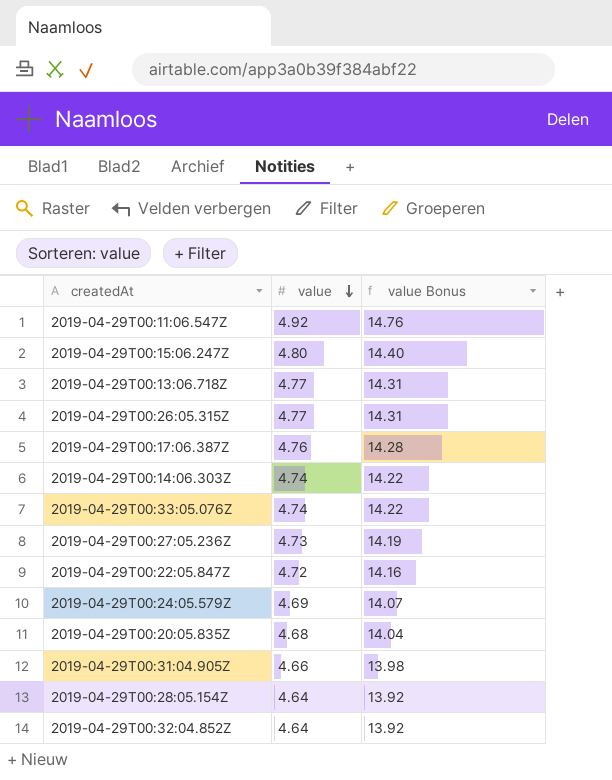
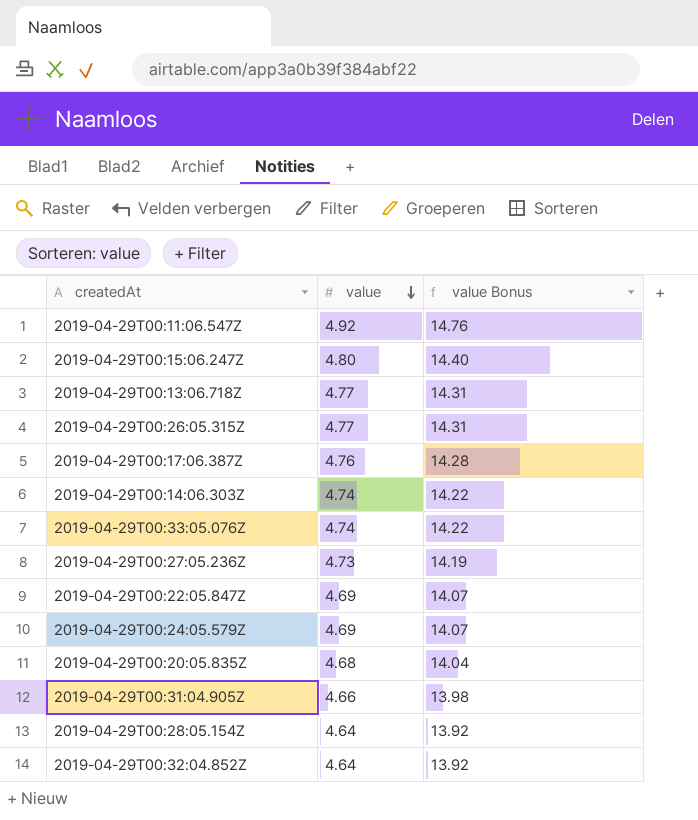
2019-04-29T00:22:05.847Z | value: 4.72 -> 4.69
2019-04-29T00:22:05.847Z | value Bonus: 14.16 -> 14.07

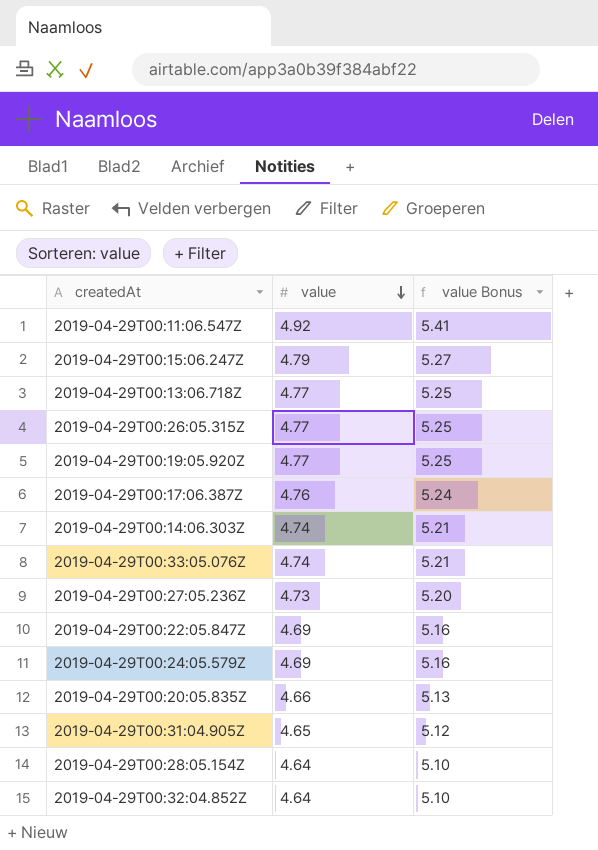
column value Bonus | formula: [value] * 3 -> [value] * 1.1
2019-04-29T00:15:06.247Z | value: 4.80 -> 4.79
row 2019-04-29T00:19:05.920Z: none -> 4.77 | 5.25
2019-04-29T00:20:05.835Z | value: 4.68 -> 4.66
2019-04-29T00:31:04.905Z | value: 4.66 -> 4.65

